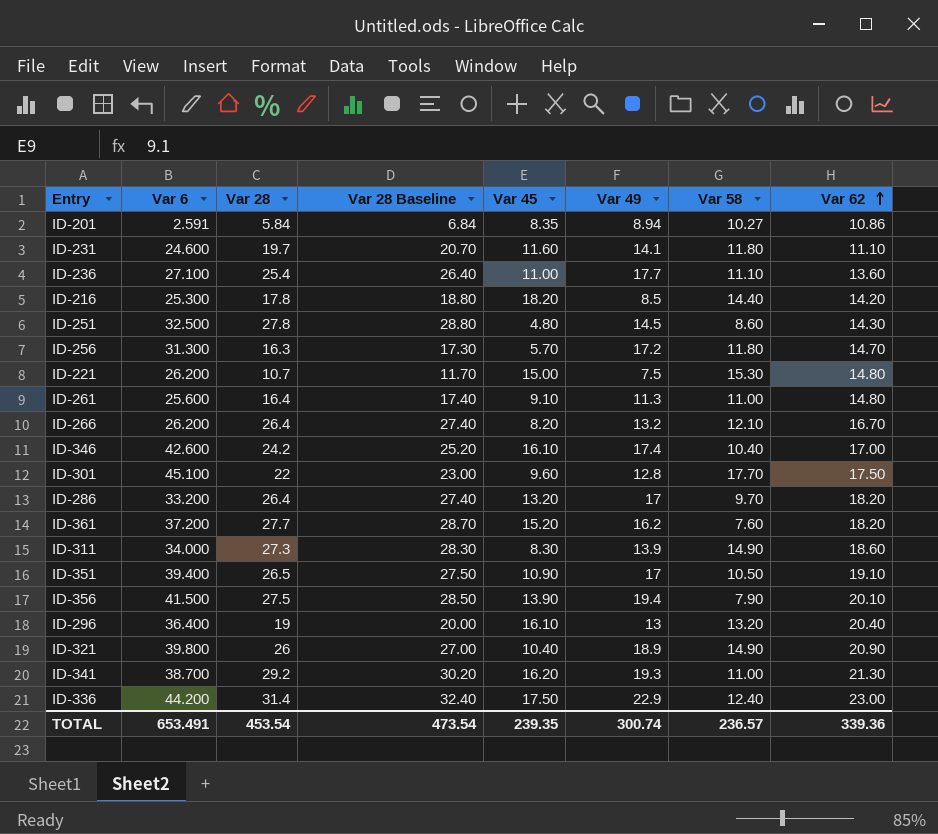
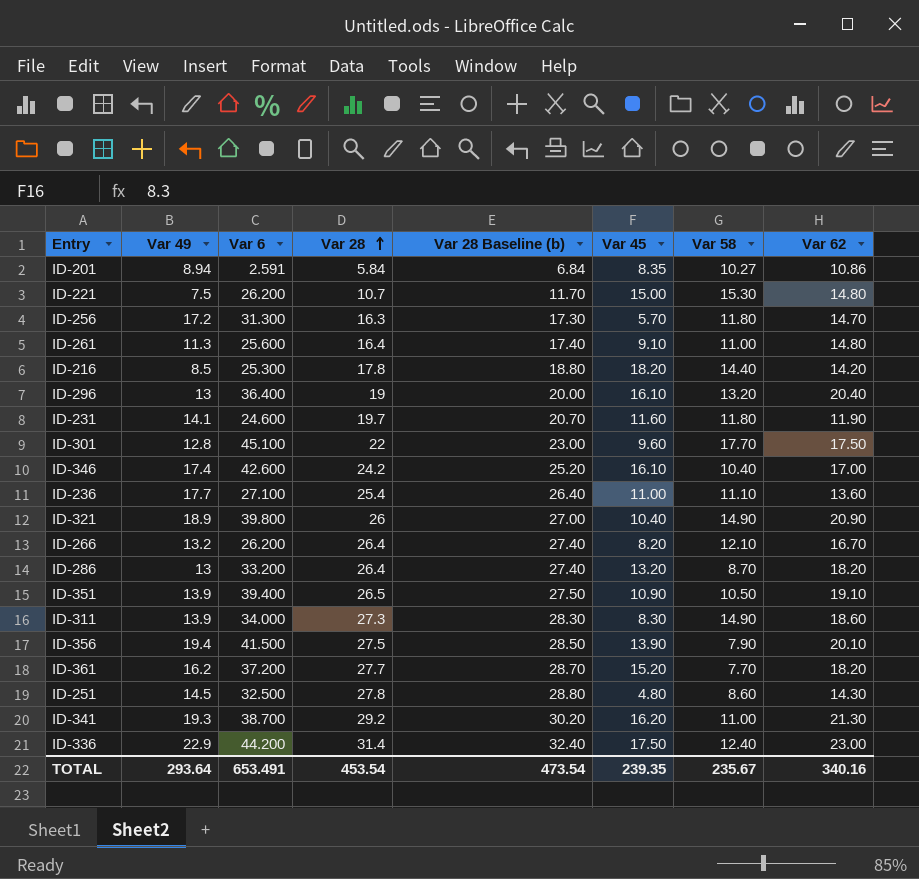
row order: Var 62 ascending -> Var 28 ascending
column Var 49 | position: 6 -> 2
column name: Var 28 Baseline -> Var 28 Baseline (b)
ID-231 | Var 62: 11.10 -> 11.90
ID-286 | Var 49: 17 -> 13
ID-286 | Var 58: 9.70 -> 8.70
ID-351 | Var 49: 17 -> 13.9
ID-361 | Var 58: 7.60 -> 7.70
TOTAL | Var 49: 300.74 -> 293.64
TOTAL | Var 58: 236.57 -> 235.67
TOTAL | Var 62: 339.36 -> 340.16

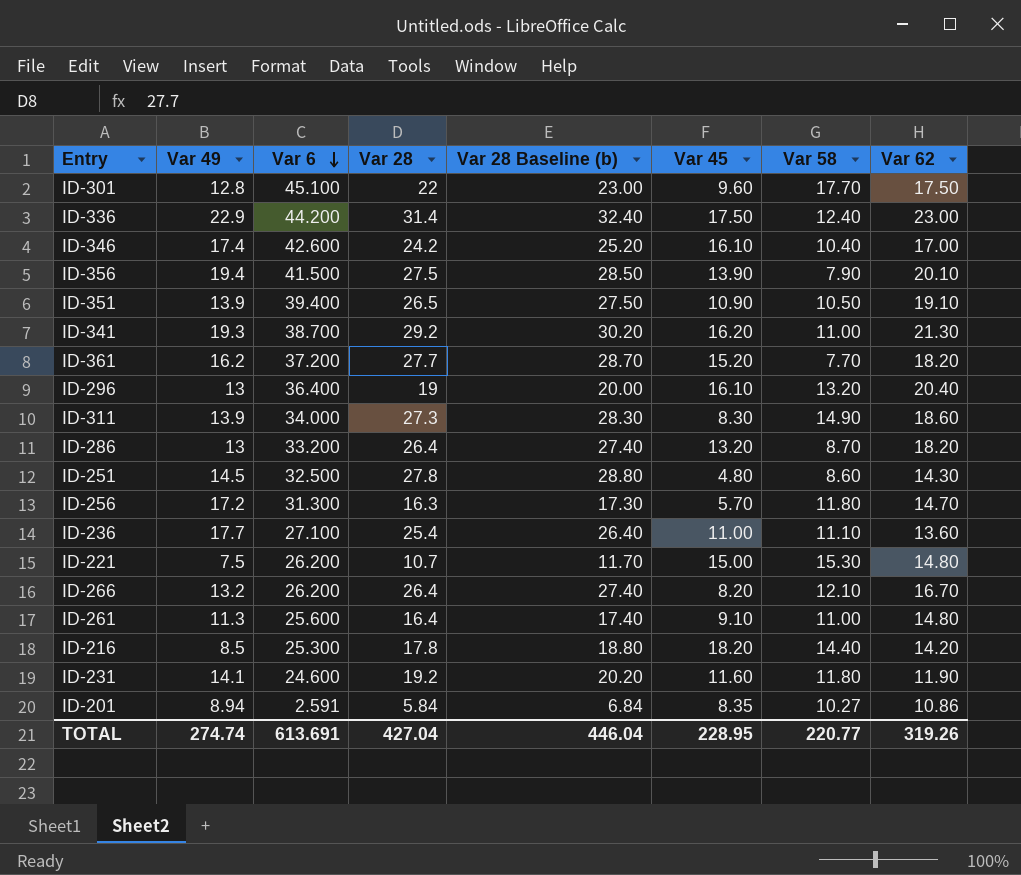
row order: Var 28 ascending -> Var 6 descending
row ID-321: 18.9 | 39.800 | 26 | 27.00 | 10.40 | 14.90 | 20.90 -> none
ID-231 | Var 28: 19.7 -> 19.2
ID-231 | Var 28 Baseline (b): 20.70 -> 20.20
TOTAL | Var 49: 293.64 -> 274.74
TOTAL | Var 6: 653.491 -> 613.691
TOTAL | Var 28: 453.54 -> 427.04
TOTAL | Var 28 Baseline (b): 473.54 -> 446.04
TOTAL | Var 45: 239.35 -> 228.95
TOTAL | Var 58: 235.67 -> 220.77
TOTAL | Var 62: 340.16 -> 319.26

